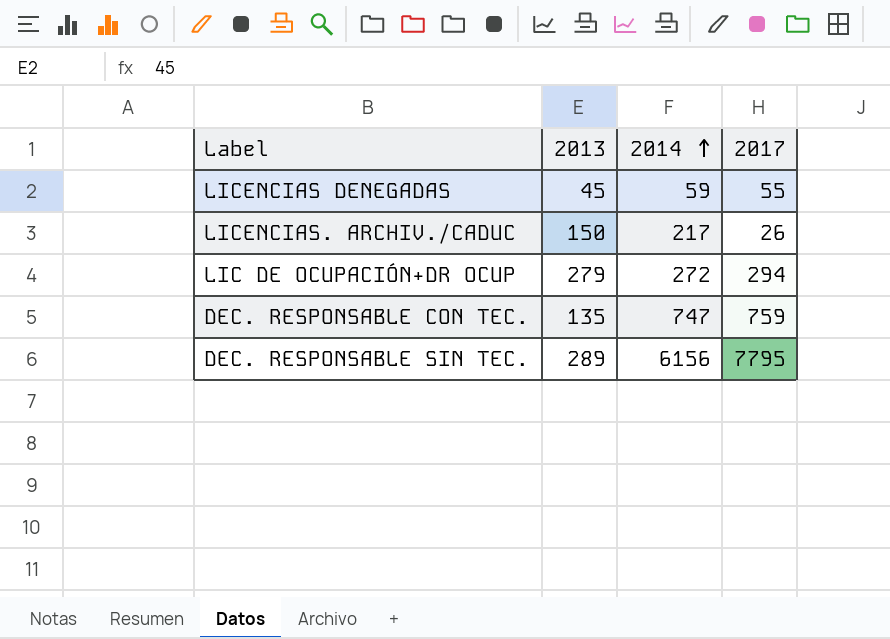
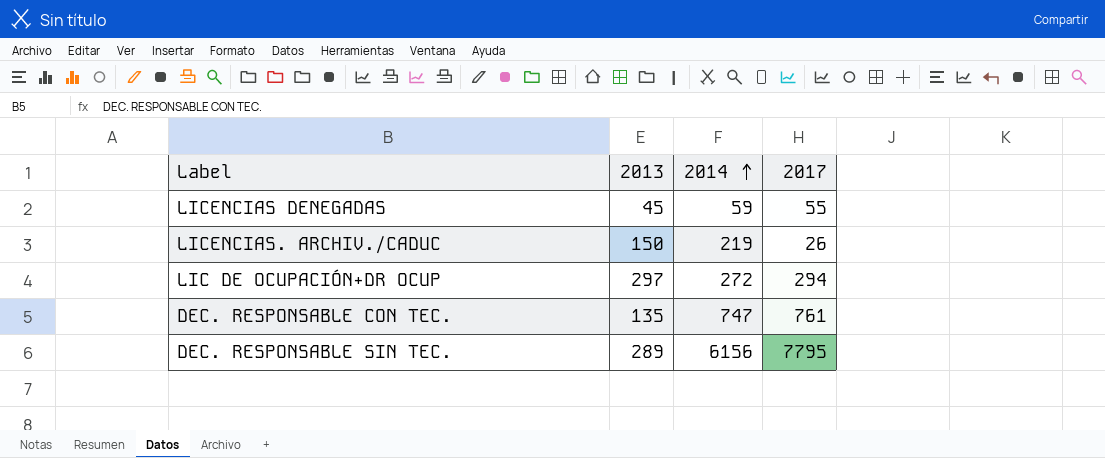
LICENCIAS. ARCHIV./CADUC | 2014: 217 -> 219
LIC DE OCUPACIÓN+DR OCUP | 2013: 279 -> 297
DEC. RESPONSABLE CON TEC. | 2017: 759 -> 761

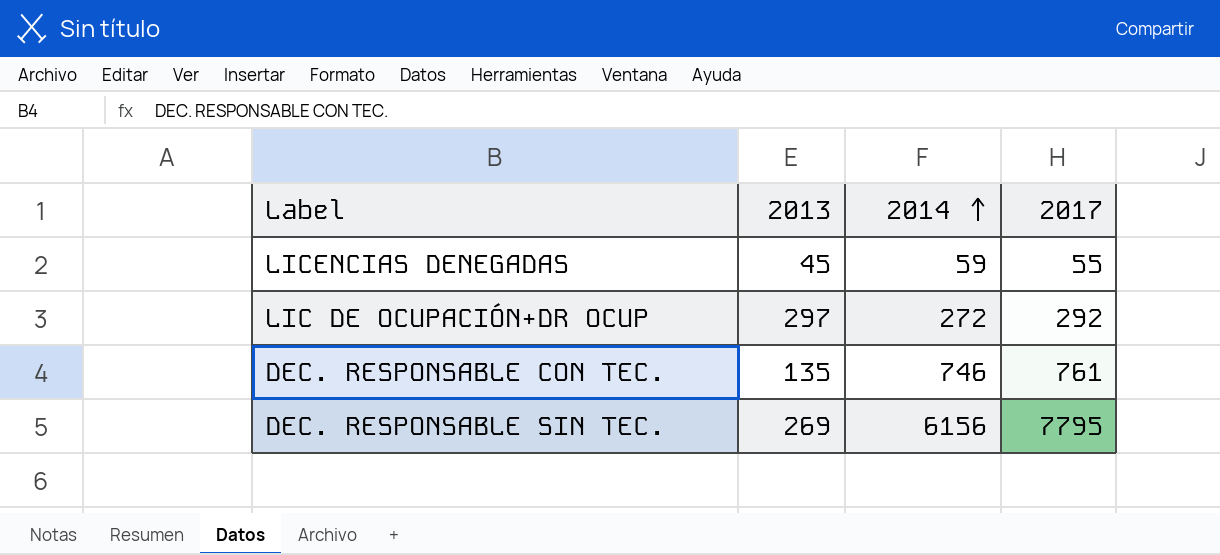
row LICENCIAS. ARCHIV./CADUC: 150 | 219 | 26 -> none
LIC DE OCUPACIÓN+DR OCUP | 2017: 294 -> 292
DEC. RESPONSABLE CON TEC. | 2014: 747 -> 746
DEC. RESPONSABLE SIN TEC. | 2013: 289 -> 269

